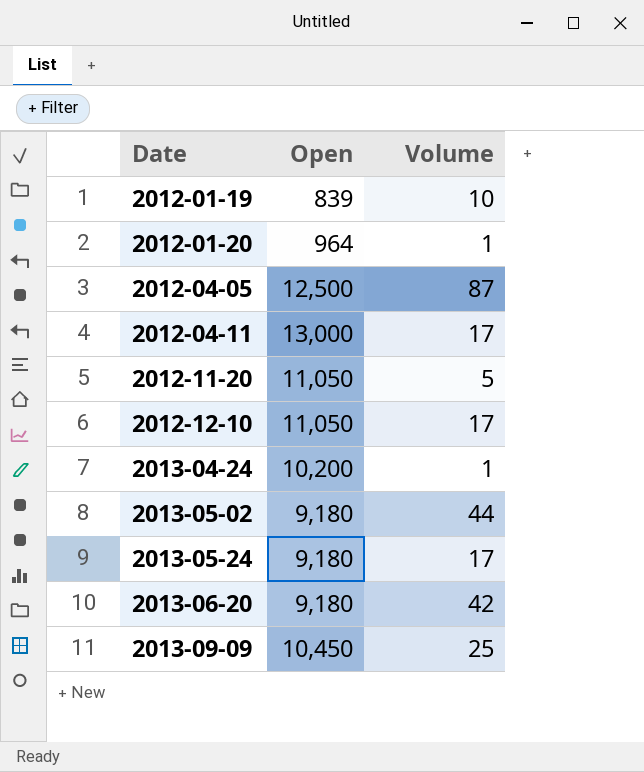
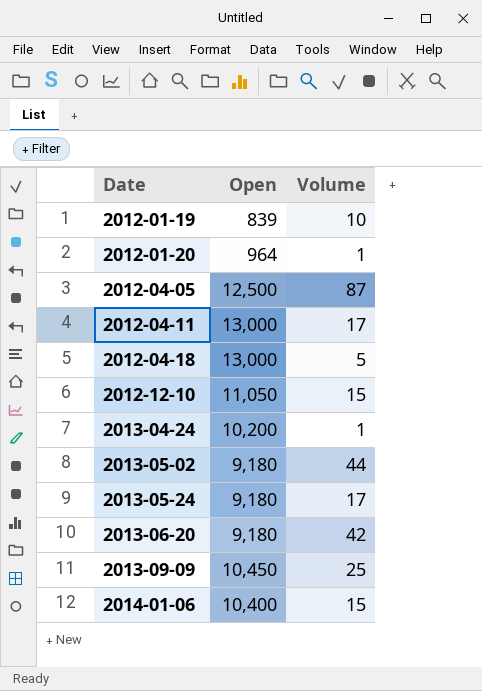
row 2012-11-20: 11,050 | 5 -> none
row 2012-04-18: none -> 13,000 | 5
2012-12-10 | Volume: 17 -> 15
row 2014-01-06: none -> 10,400 | 15

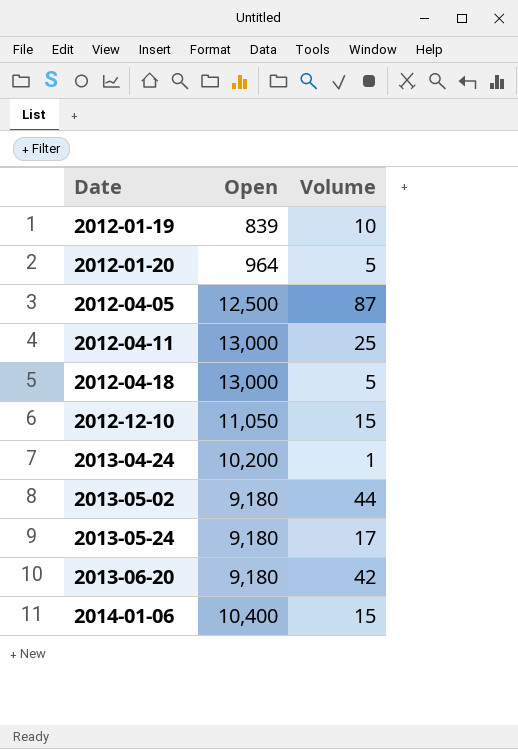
row 2013-09-09: 10,450 | 25 -> none
2012-01-20 | Volume: 1 -> 5
2012-04-11 | Volume: 17 -> 25

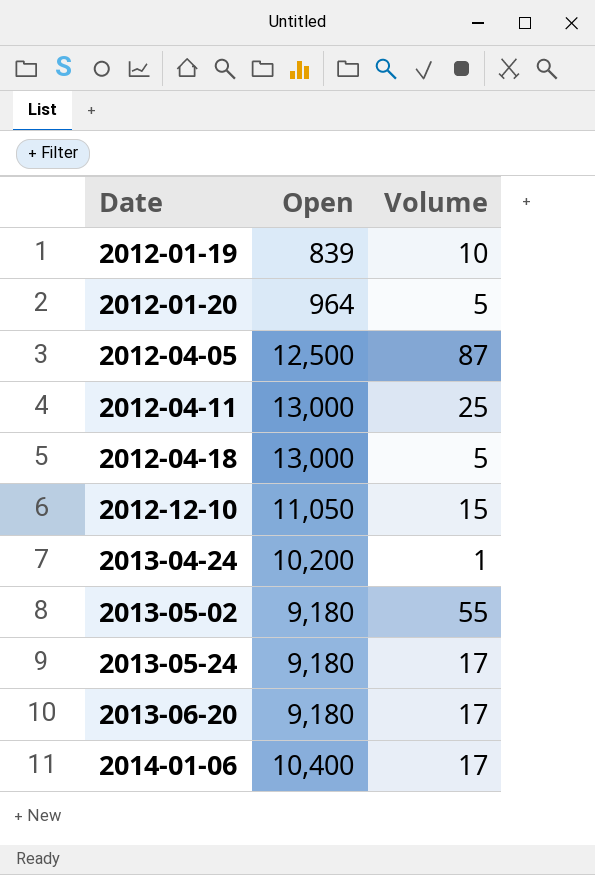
2013-05-02 | Volume: 44 -> 55
2013-06-20 | Volume: 42 -> 17
2014-01-06 | Volume: 15 -> 17

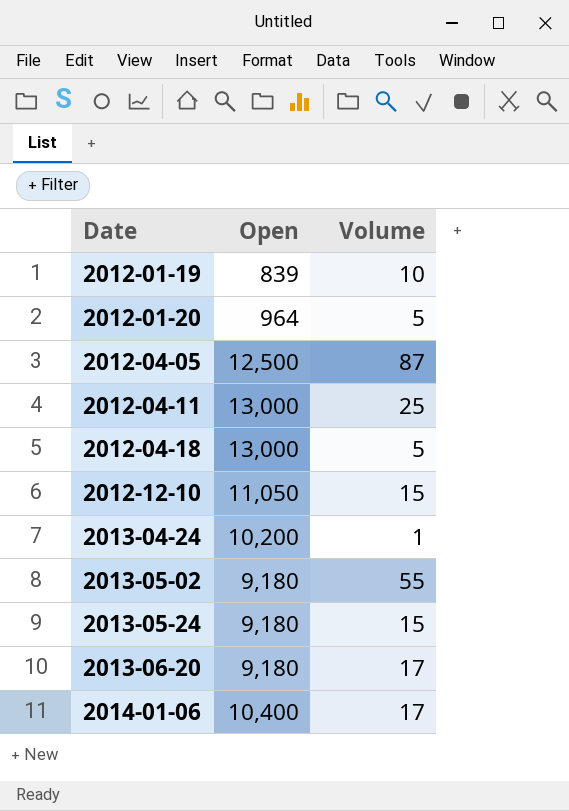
2013-05-24 | Volume: 17 -> 15

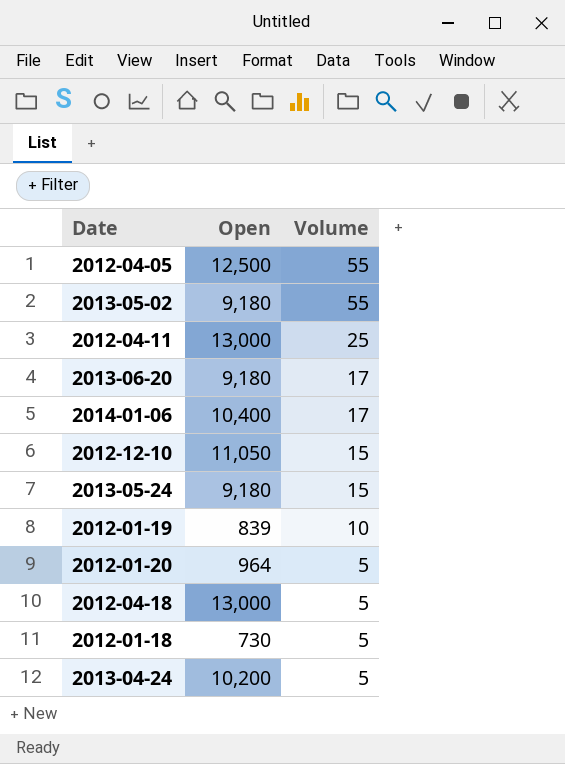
row order: Date ascending -> Volume descending
2012-04-05 | Volume: 87 -> 55
row 2012-01-18: none -> 730 | 5
2013-04-24 | Volume: 1 -> 5

